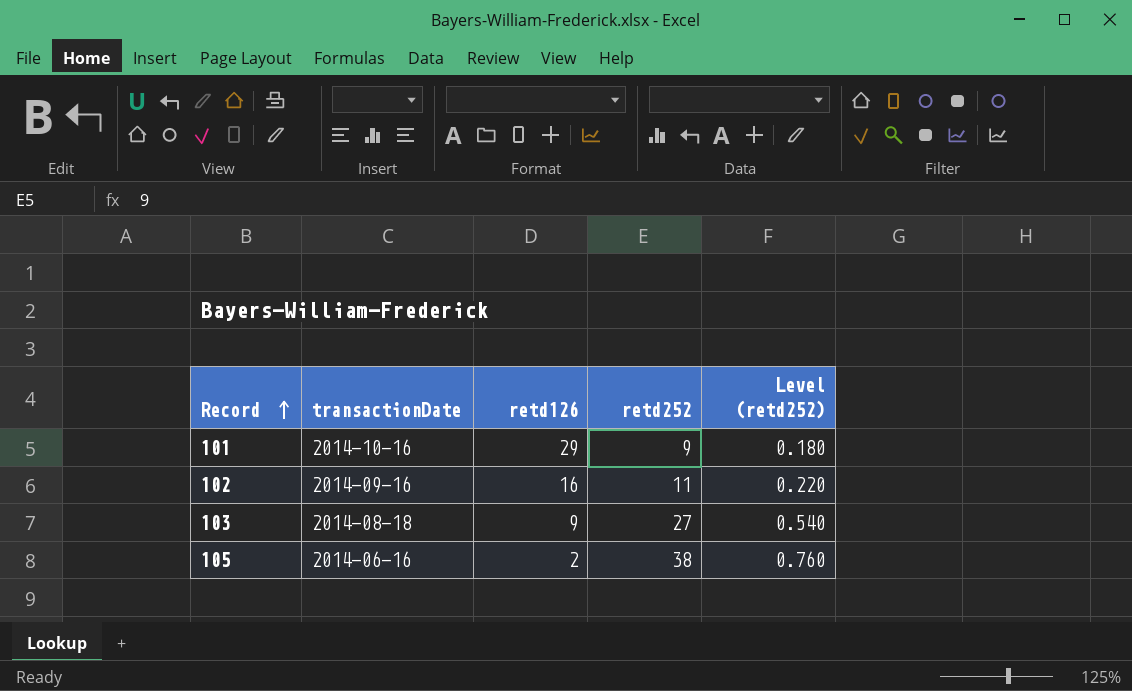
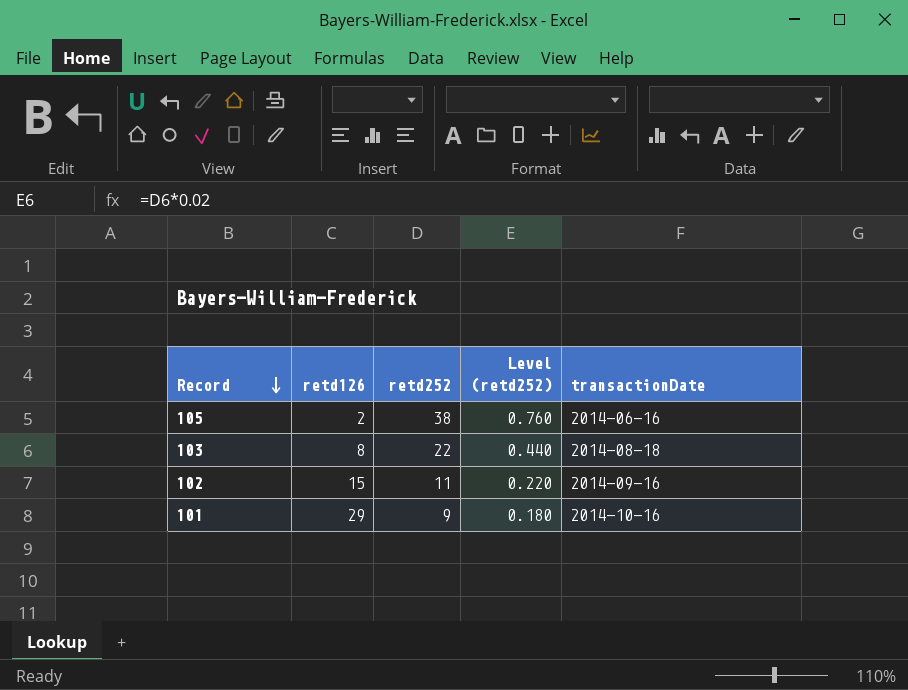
row order: Record ascending -> Record descending
column transactionDate | position: 2 -> 5
103 | retd126: 9 -> 8
103 | retd252: 27 -> 22
103 | Level (retd252): 0.540 -> 0.440
102 | retd126: 16 -> 15

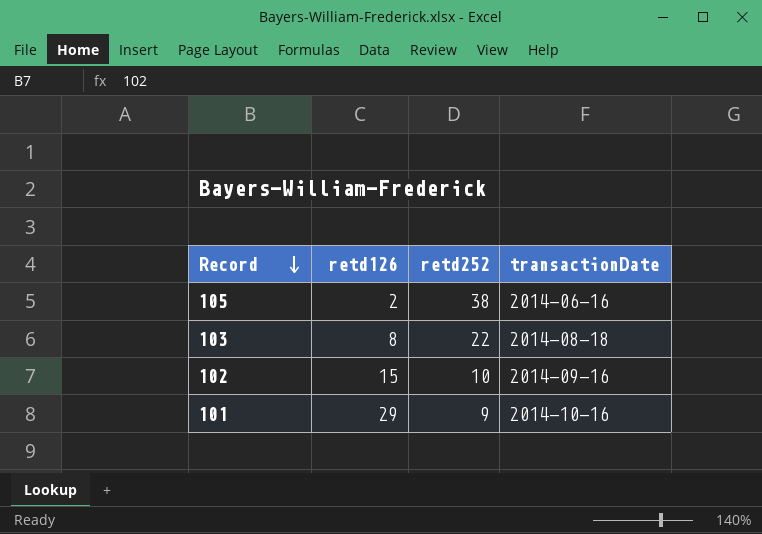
column Level (retd252) | formula: [retd252] * 0.02 -> none
102 | retd252: 11 -> 10

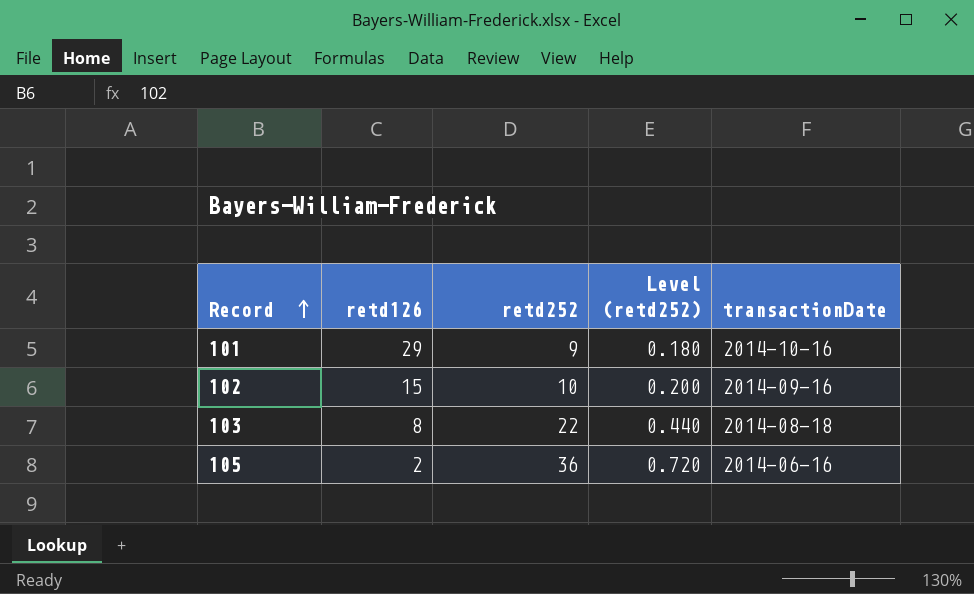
row order: Record descending -> Record ascending
column Level (retd252) | formula: none -> [retd252] * 0.02
105 | retd252: 38 -> 36

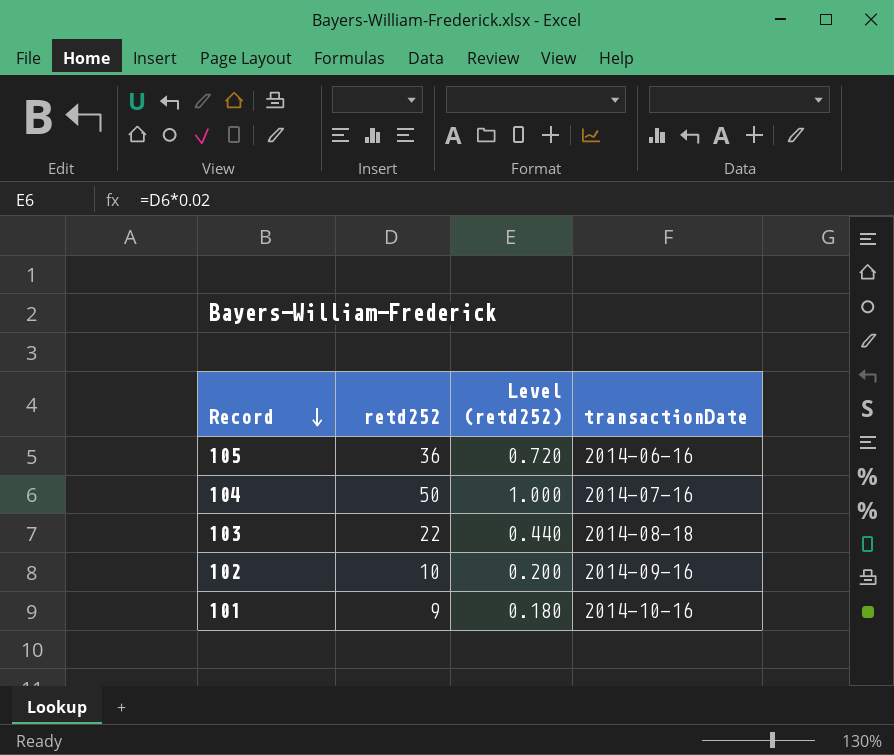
row order: Record ascending -> Record descending
column retd126 | position: 2 -> none
row 104: none -> 50 | 1.000 | 2014-07-16

